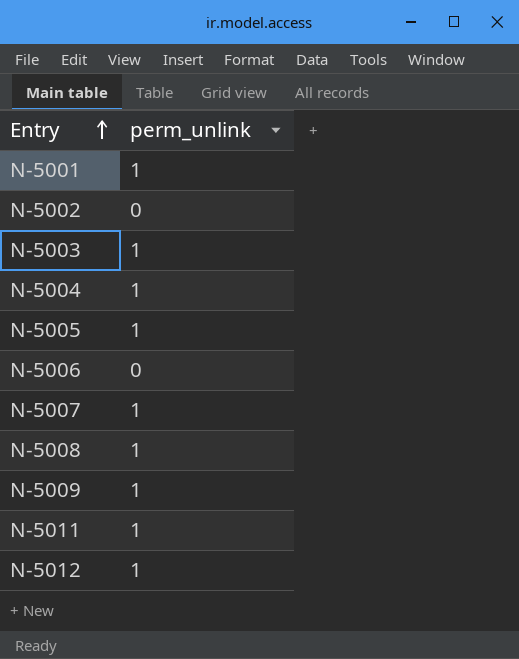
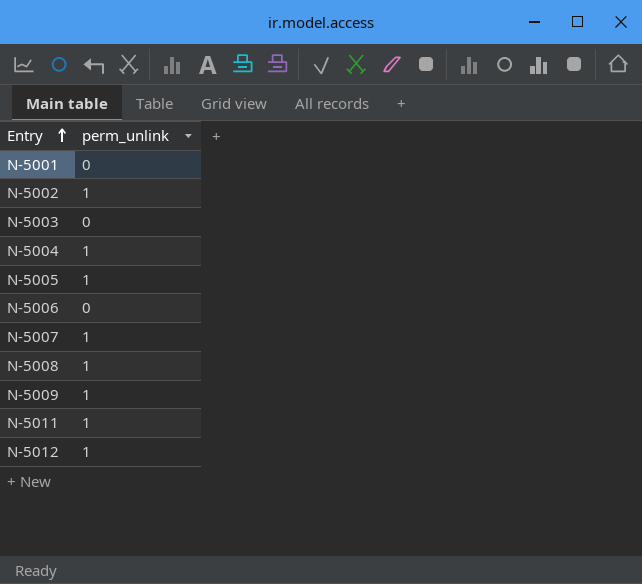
N-5001 | perm_unlink: 1 -> 0
N-5002 | perm_unlink: 0 -> 1
N-5003 | perm_unlink: 1 -> 0

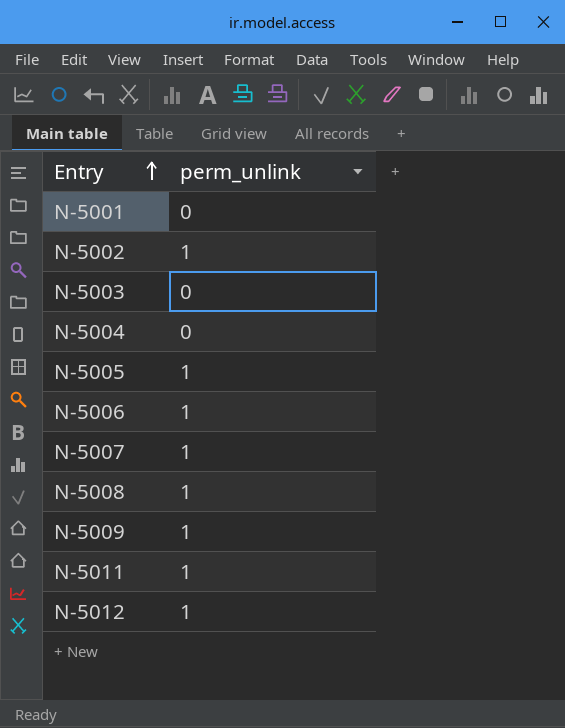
N-5004 | perm_unlink: 1 -> 0
N-5006 | perm_unlink: 0 -> 1

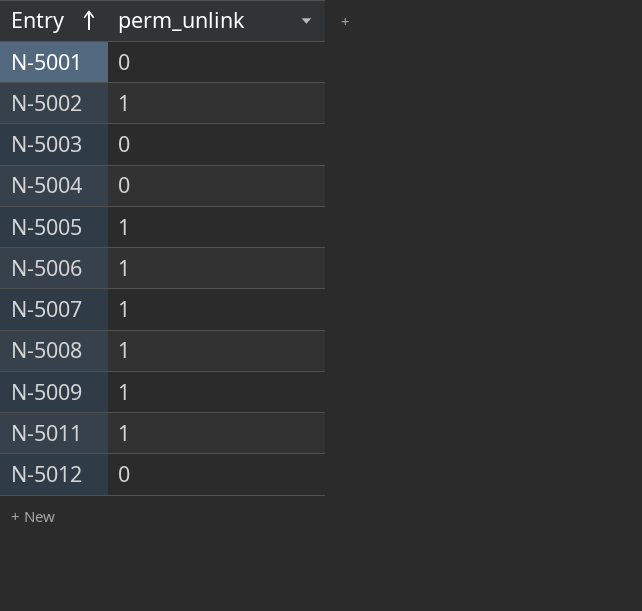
N-5012 | perm_unlink: 1 -> 0

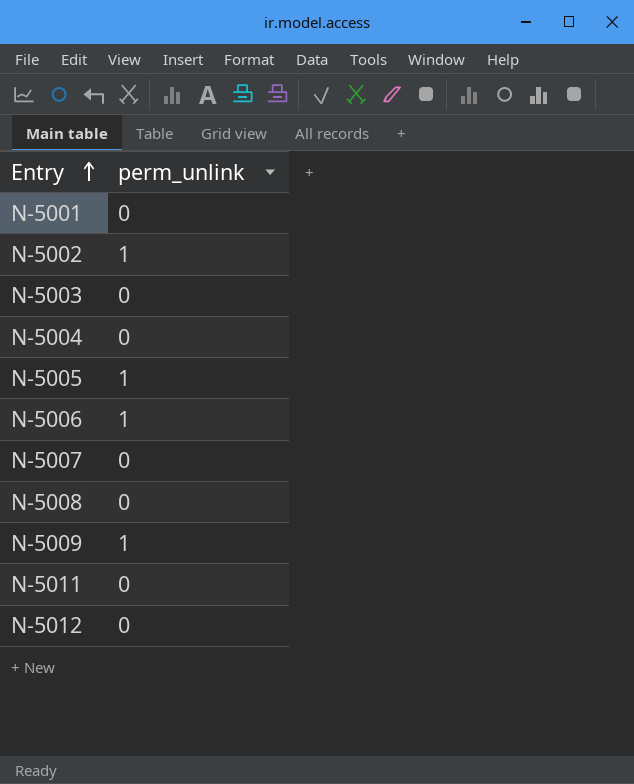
N-5007 | perm_unlink: 1 -> 0
N-5008 | perm_unlink: 1 -> 0
N-5011 | perm_unlink: 1 -> 0

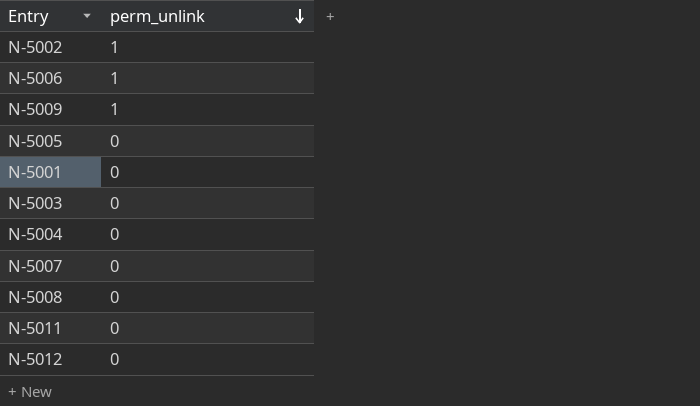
row order: Entry ascending -> perm_unlink descending
N-5005 | perm_unlink: 1 -> 0

